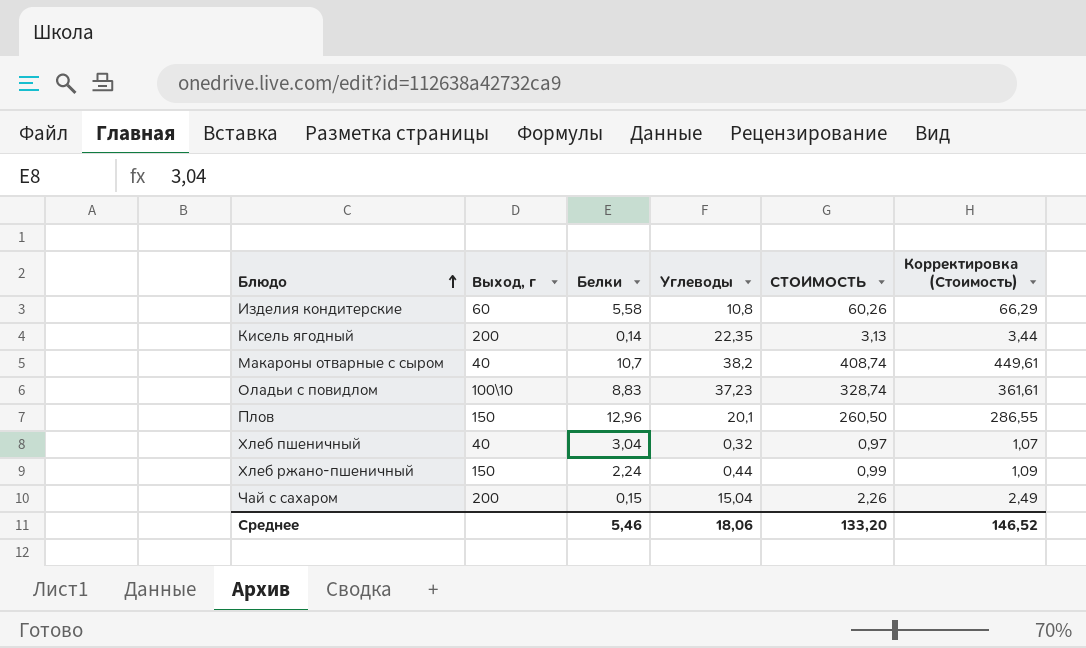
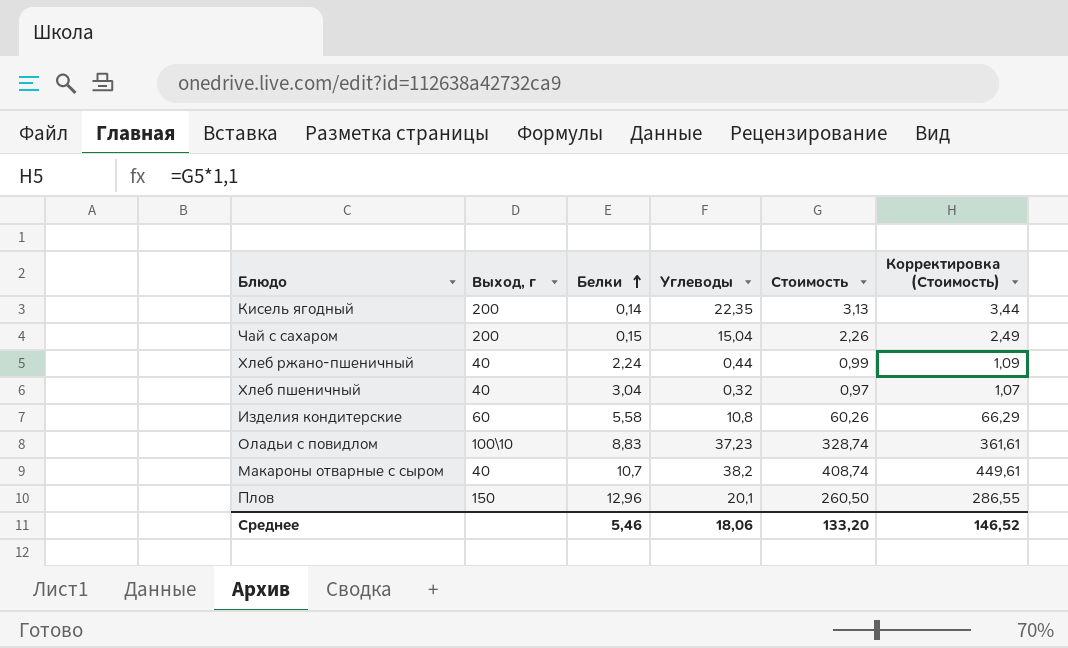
row order: Блюдо ascending -> Белки ascending
column name: СТОИМОСТЬ -> Стоимость
Хлеб ржано-пшеничный | Выход, г: 150 -> 40

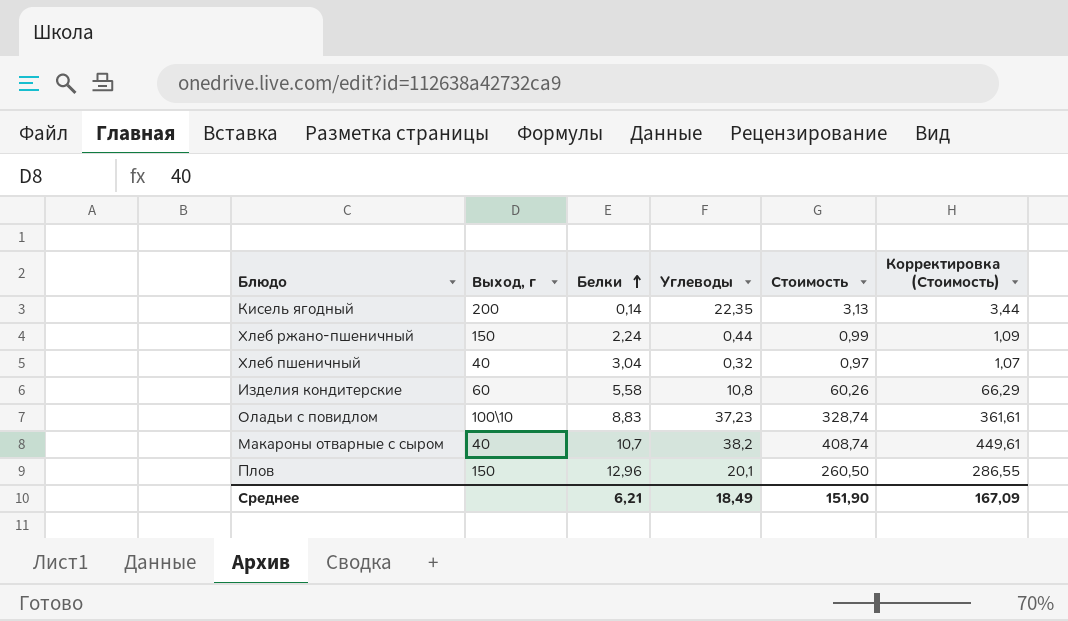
row Чай с сахаром: 200 | 0,15 | 15,04 | 2,26 | 2,49 -> none
Хлеб ржано-пшеничный | Выход, г: 40 -> 150
Среднее | Белки: 5,46 -> 6,21
Среднее | Углеводы: 18,06 -> 18,49
Среднее | Стоимость: 133,20 -> 151,90
Среднее | Корректировка (Стоимость): 146,52 -> 167,09

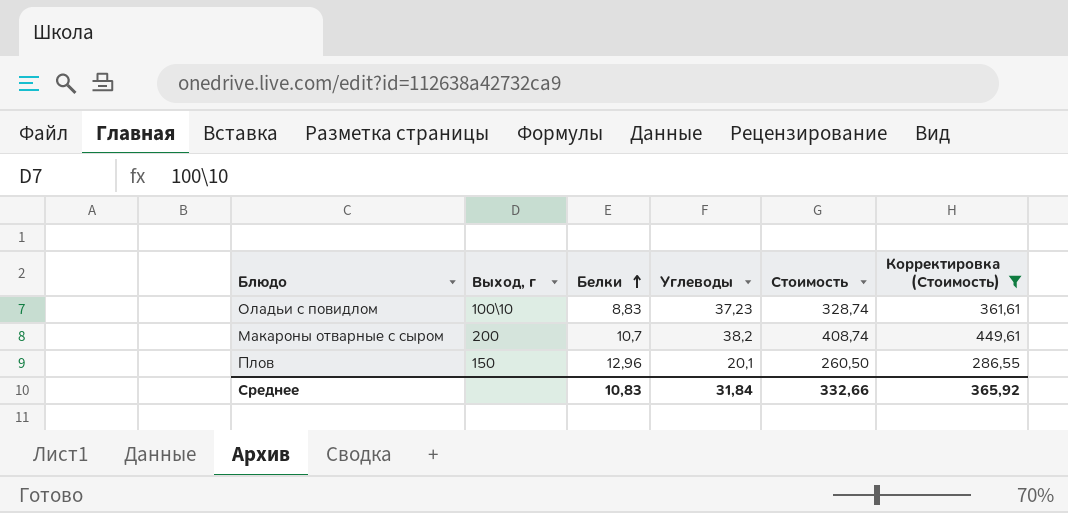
filter: none -> Корректировка (Стоимость) >= 286,55
Макароны отварные с сыром | Выход, г: 40 -> 200
Среднее | Белки: 6,21 -> 10,83
Среднее | Углеводы: 18,49 -> 31,84
Среднее | Стоимость: 151,90 -> 332,66
Среднее | Корректировка (Стоимость): 167,09 -> 365,92

